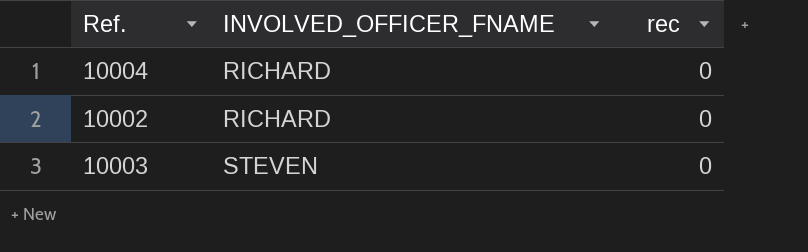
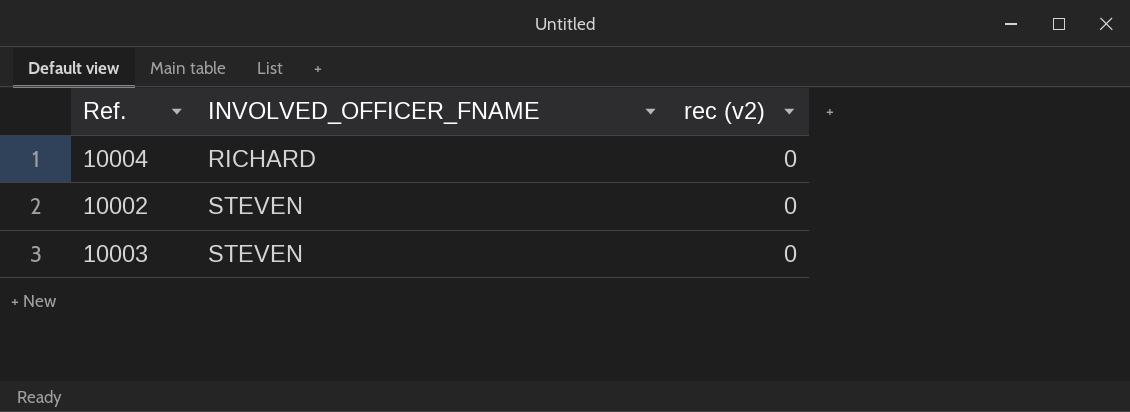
column name: rec -> rec (v2)
10002 | INVOLVED_OFFICER_FNAME: RICHARD -> STEVEN

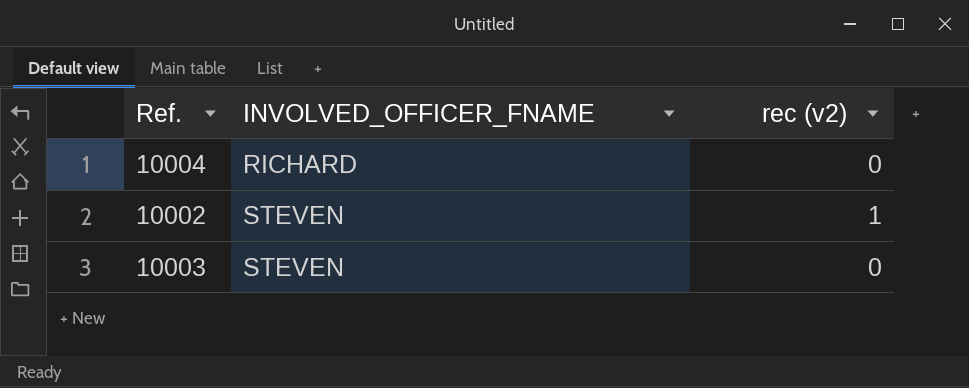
10002 | rec (v2): 0 -> 1

